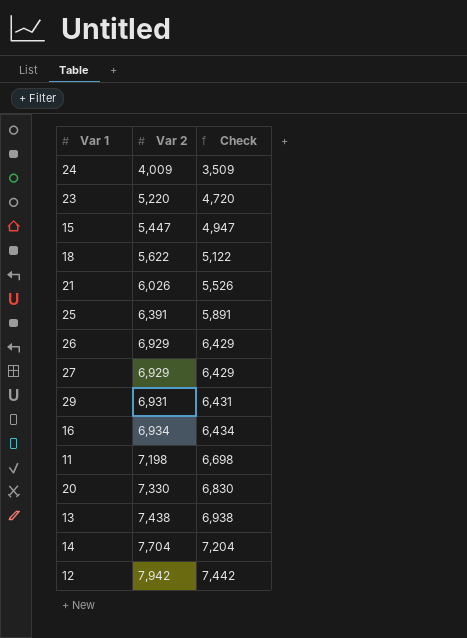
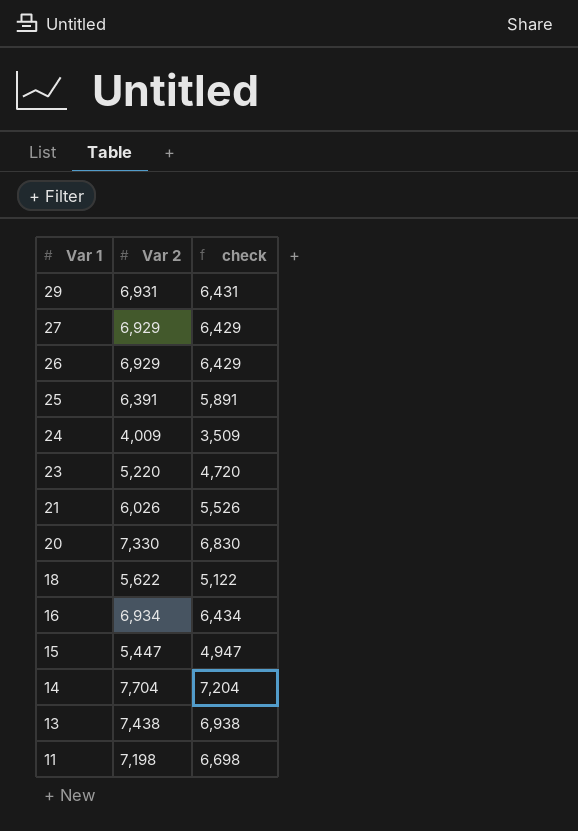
row order: Var 2 ascending -> Var 1 descending
column name: Check -> check
row 12: 7,942 | 7,442 -> none

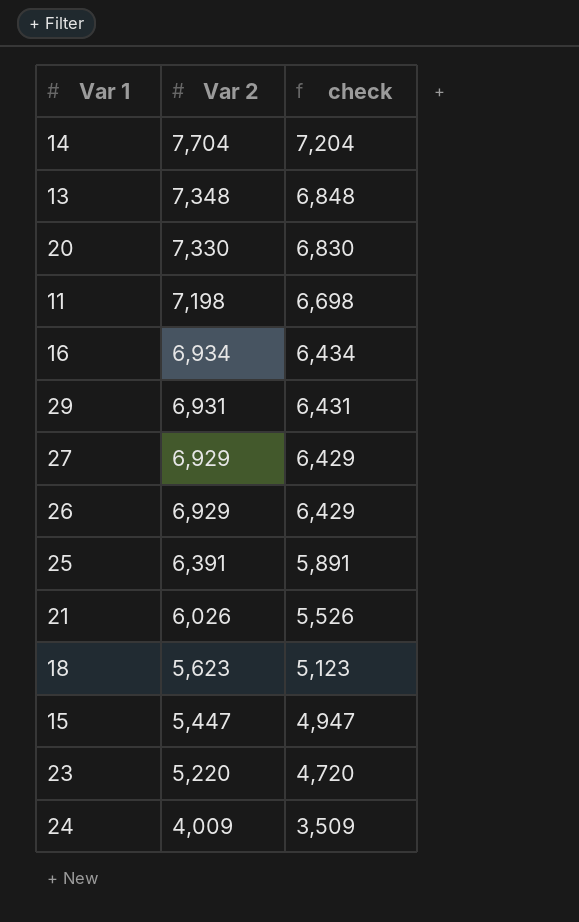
row order: Var 1 descending -> Var 2 descending
13 | Var 2: 7,438 -> 7,348
13 | check: 6,938 -> 6,848
18 | Var 2: 5,622 -> 5,623
18 | check: 5,122 -> 5,123

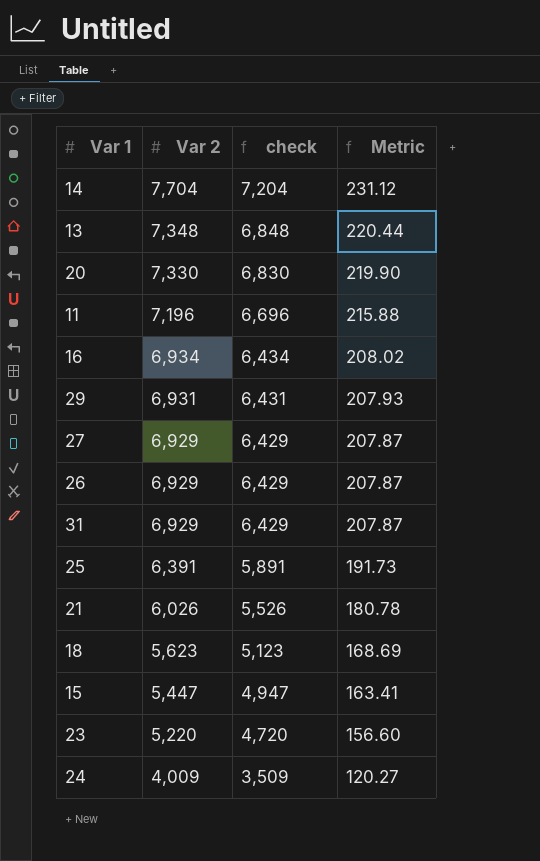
column Metric | formula: none -> [Var 2] * 0.03
11 | Var 2: 7,198 -> 7,196
11 | check: 6,698 -> 6,696
row 31: none -> 6,929 | 6,429 | 207.87

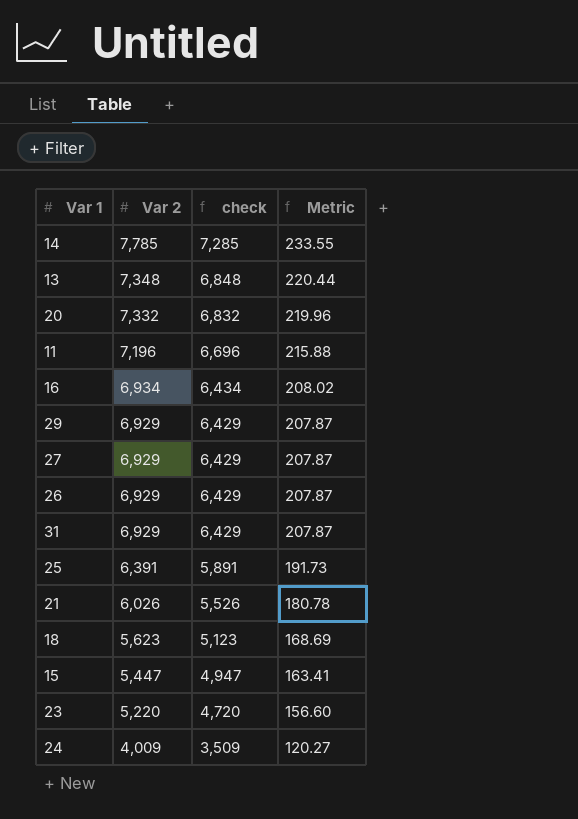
14 | Var 2: 7,704 -> 7,785
14 | check: 7,204 -> 7,285
14 | Metric: 231.12 -> 233.55
20 | Var 2: 7,330 -> 7,332
20 | check: 6,830 -> 6,832
20 | Metric: 219.90 -> 219.96
29 | Var 2: 6,931 -> 6,929
29 | check: 6,431 -> 6,429
29 | Metric: 207.93 -> 207.87

